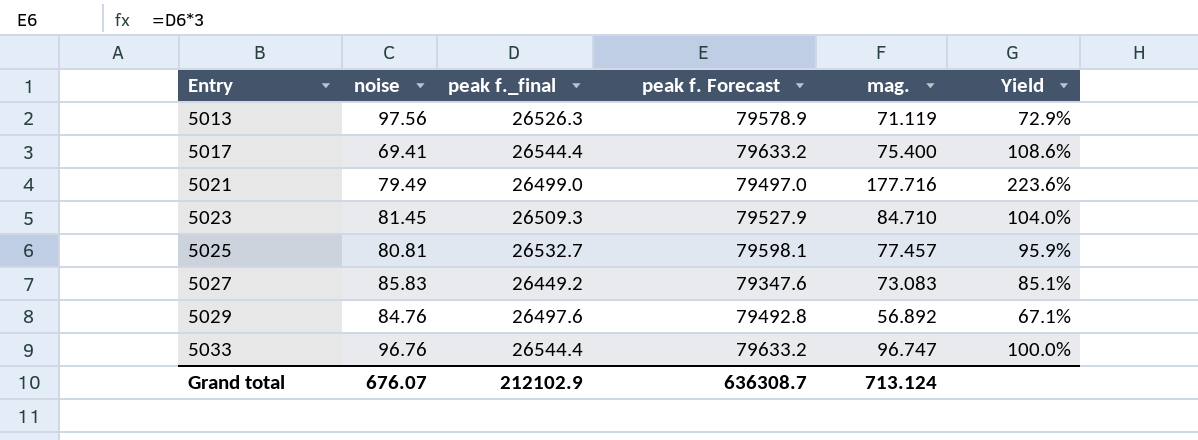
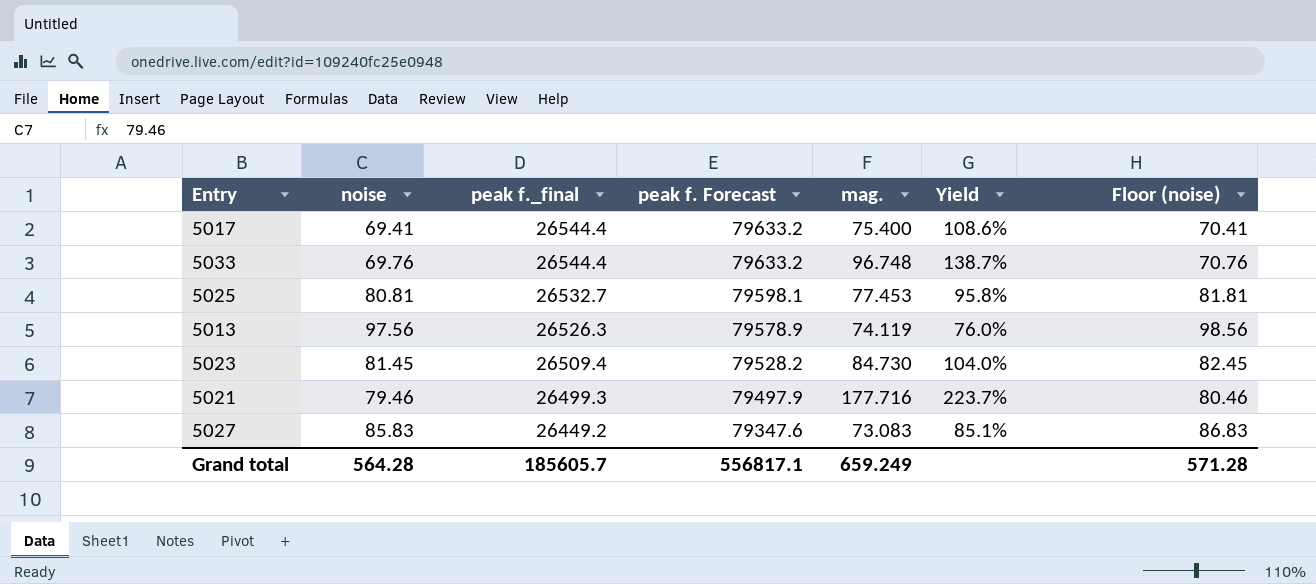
row order: Entry ascending -> peak f._final descending
column Floor (noise) | formula: none -> [noise] + 1
row 5029: 84.76 | 26497.6 | 79492.8 | 56.892 | 67.1% -> none
5033 | noise: 96.76 -> 69.76
5033 | mag.: 96.747 -> 96.748
5033 | Yield: 100.0% -> 138.7%
5025 | mag.: 77.457 -> 77.453
5025 | Yield: 95.9% -> 95.8%
5013 | mag.: 71.119 -> 74.119
5013 | Yield: 72.9% -> 76.0%
5023 | peak f._final: 26509.3 -> 26509.4
5023 | peak f. Forecast: 79527.9 -> 79528.2
5023 | mag.: 84.710 -> 84.730
5021 | noise: 79.49 -> 79.46
5021 | peak f._final: 26499.0 -> 26499.3
5021 | peak f. Forecast: 79497.0 -> 79497.9
5021 | Yield: 223.6% -> 223.7%
Grand total | noise: 676.07 -> 564.28
Grand total | peak f._final: 212102.9 -> 185605.7
Grand total | peak f. Forecast: 636308.7 -> 556817.1
Grand total | mag.: 713.124 -> 659.249

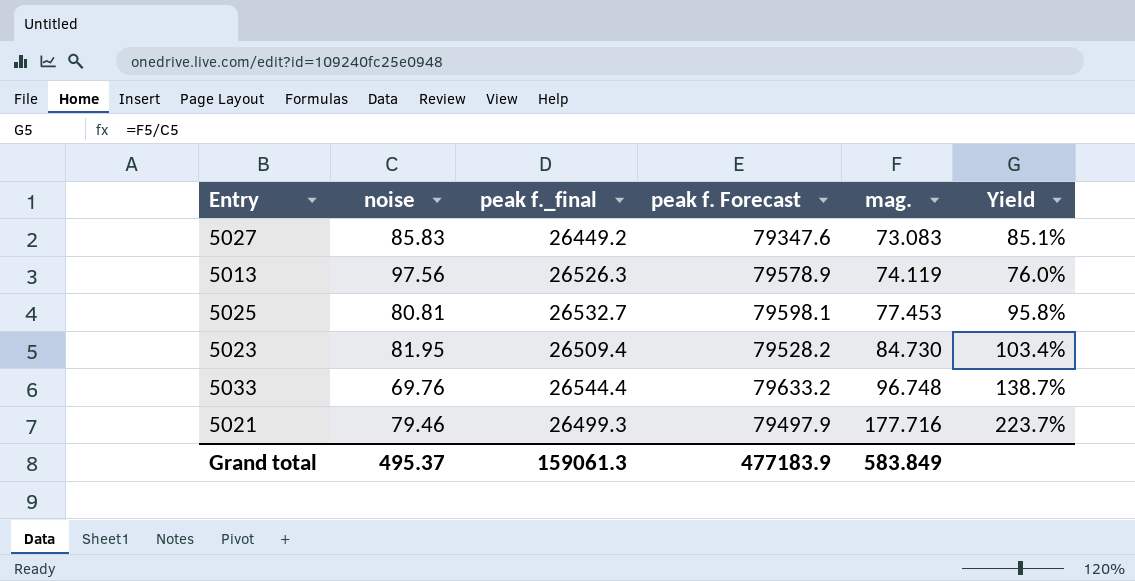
row order: peak f._final descending -> mag. ascending
column Floor (noise) | formula: [noise] + 1 -> none
row 5017: 69.41 | 26544.4 | 79633.2 | 75.400 | 108.6% | 70.41 -> none
5023 | noise: 81.45 -> 81.95
5023 | Yield: 104.0% -> 103.4%
Grand total | noise: 564.28 -> 495.37
Grand total | peak f._final: 185605.7 -> 159061.3
Grand total | peak f. Forecast: 556817.1 -> 477183.9
Grand total | mag.: 659.249 -> 583.849

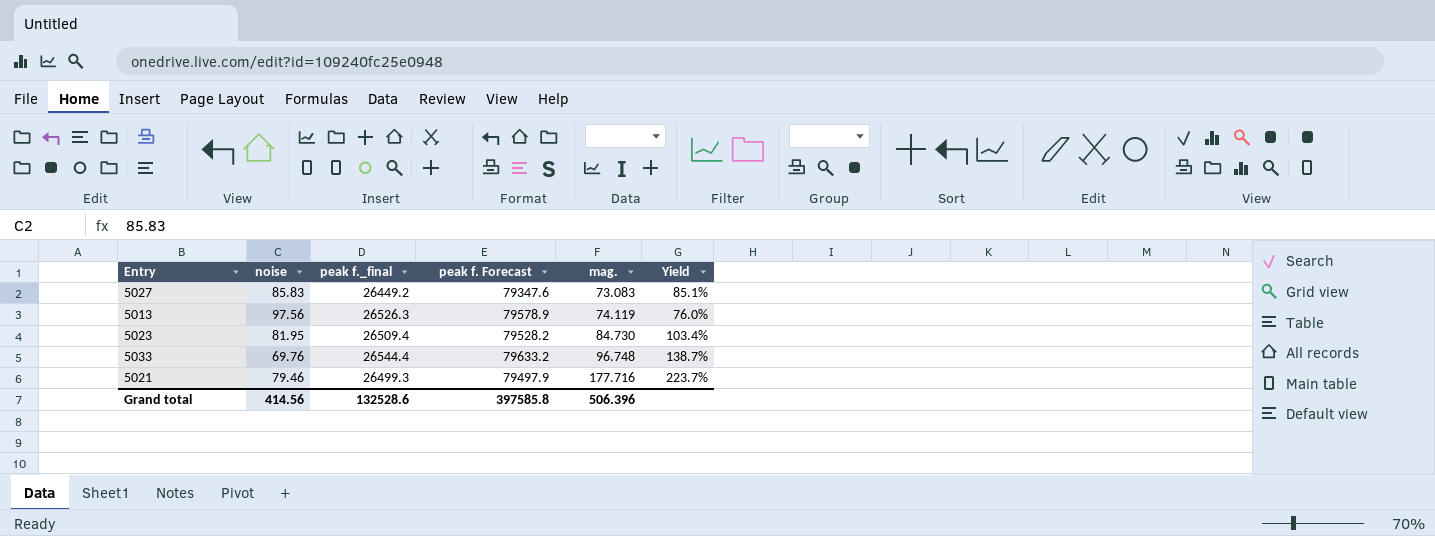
row 5025: 80.81 | 26532.7 | 79598.1 | 77.453 | 95.8% -> none
Grand total | noise: 495.37 -> 414.56
Grand total | peak f._final: 159061.3 -> 132528.6
Grand total | peak f. Forecast: 477183.9 -> 397585.8
Grand total | mag.: 583.849 -> 506.396

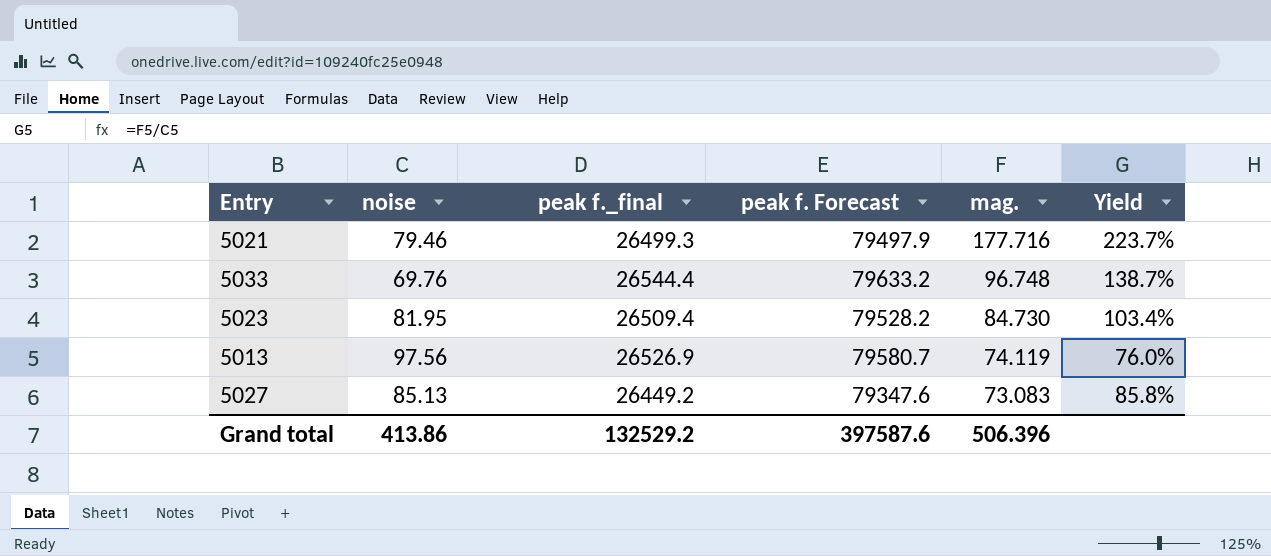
row order: mag. ascending -> mag. descending
5013 | peak f._final: 26526.3 -> 26526.9
5013 | peak f. Forecast: 79578.9 -> 79580.7
5027 | noise: 85.83 -> 85.13
5027 | Yield: 85.1% -> 85.8%
Grand total | noise: 414.56 -> 413.86
Grand total | peak f._final: 132528.6 -> 132529.2
Grand total | peak f. Forecast: 397585.8 -> 397587.6

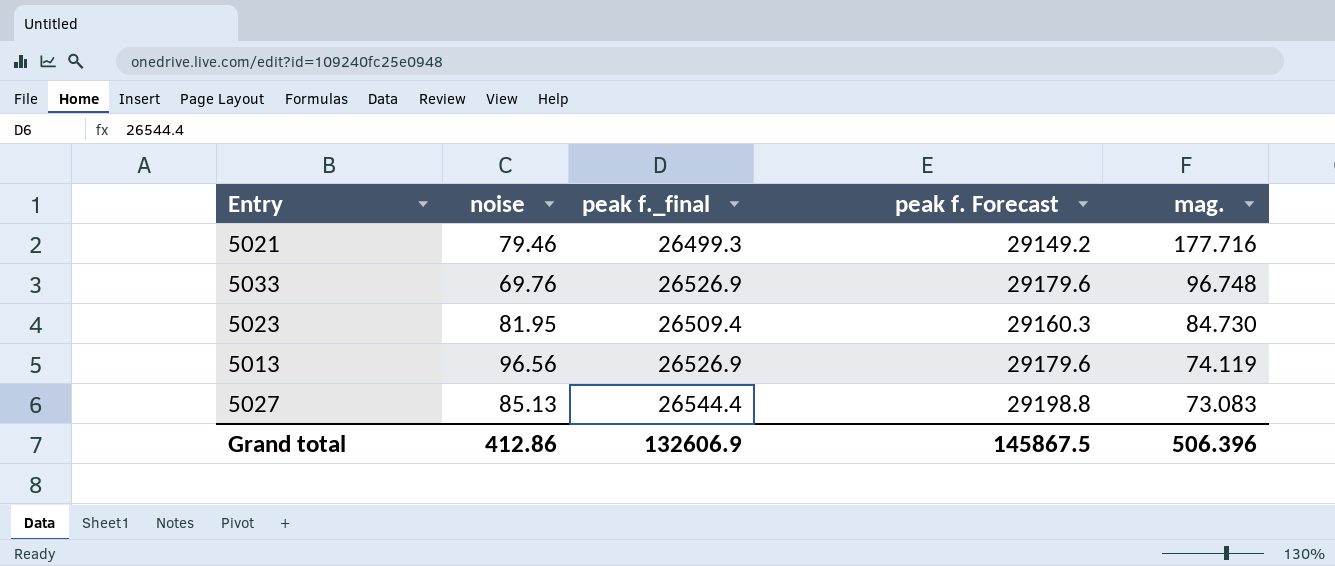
column Yield | formula: [mag.] / [noise] -> none
column peak f. Forecast | formula: [peak f._final] * 3 -> [peak f._final] * 1.1
5033 | peak f._final: 26544.4 -> 26526.9
5013 | noise: 97.56 -> 96.56
5027 | peak f._final: 26449.2 -> 26544.4
Grand total | noise: 413.86 -> 412.86
Grand total | peak f._final: 132529.2 -> 132606.9
Grand total | peak f. Forecast: 397587.6 -> 145867.5

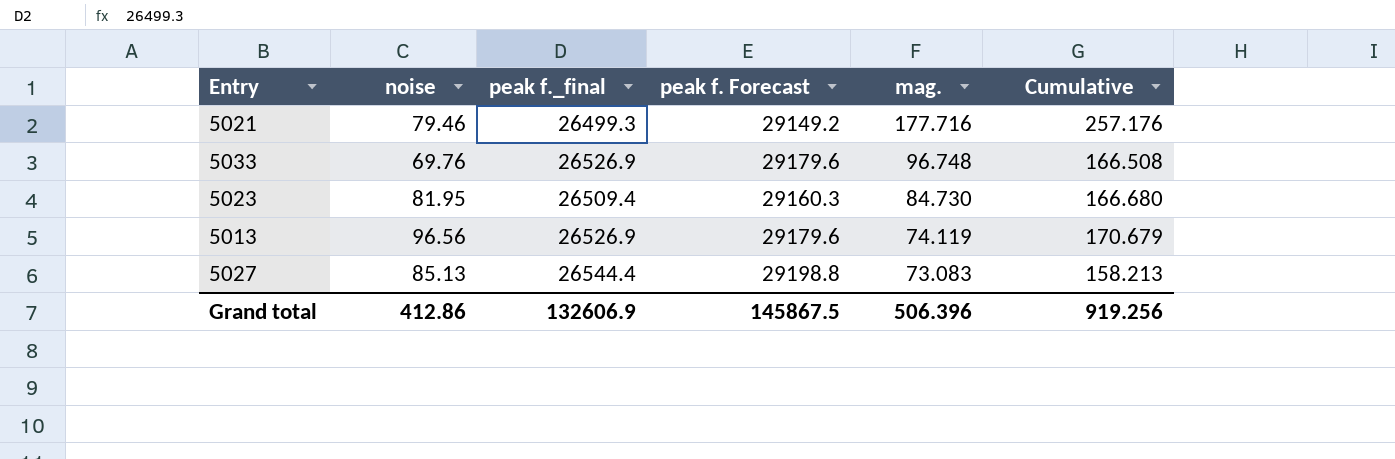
column Cumulative | formula: none -> [noise] + [mag.]

